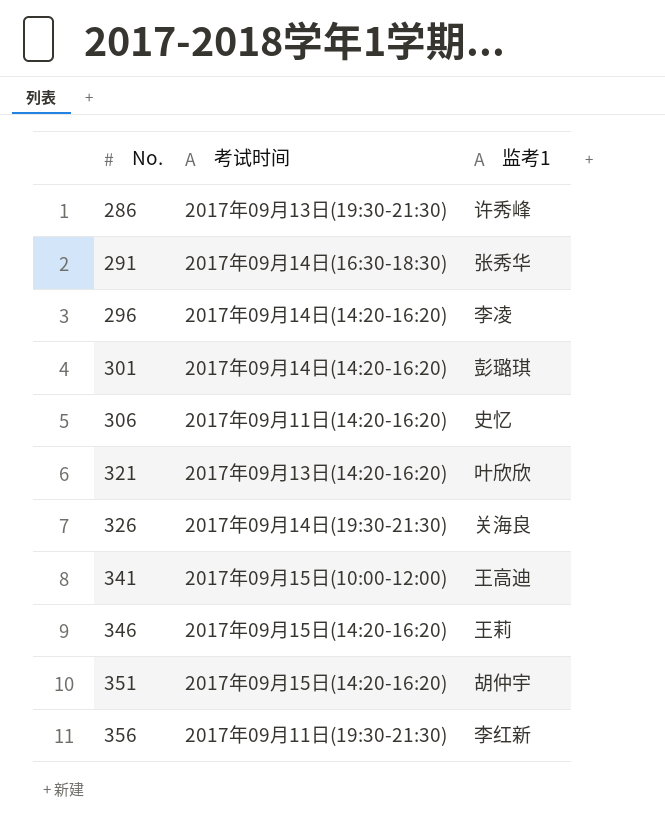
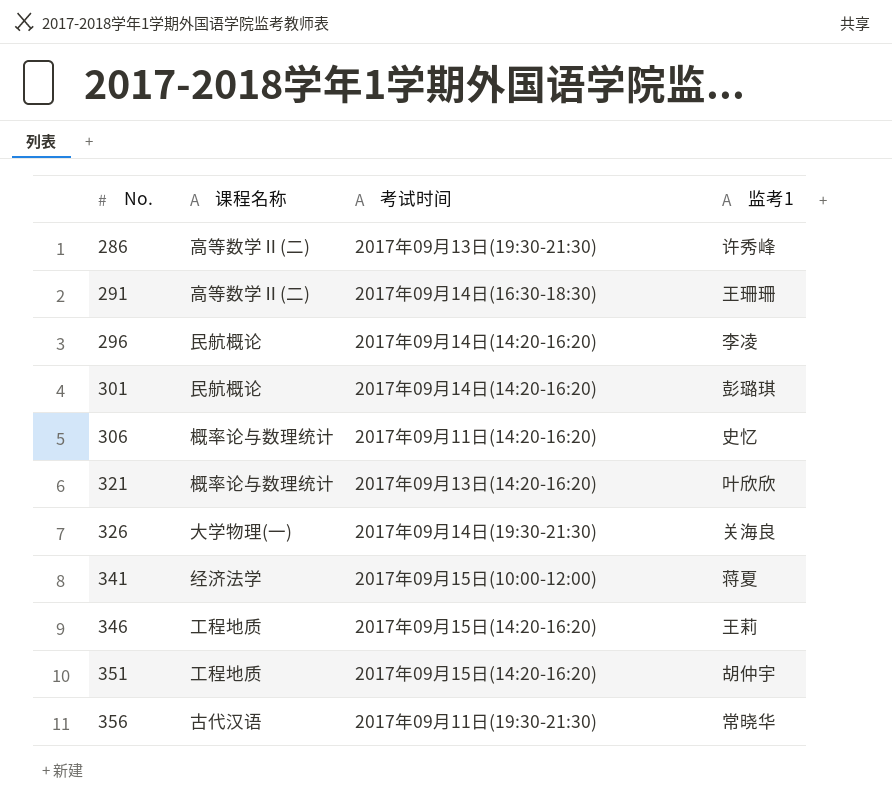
column 课程名称 | position: none -> 2
291 | 监考1: 张秀华 -> 王珊珊
341 | 监考1: 王高迪 -> 蒋夏
356 | 监考1: 李红新 -> 常晓华

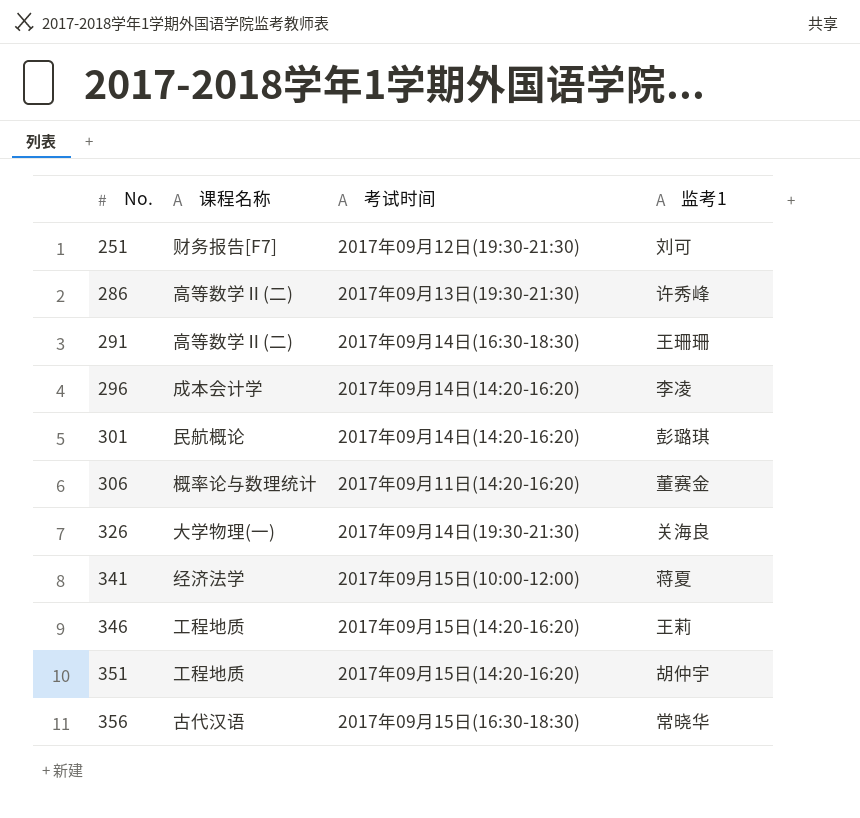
row 321: 概率论与数理统计 | 2017年09月13日(14:20-16:20) | 叶欣欣 -> none
row 251: none -> 财务报告[F7] | 2017年09月12日(19:30-21:30) | 刘可
296 | 课程名称: 民航概论 -> 成本会计学
306 | 监考1: 史忆 -> 董赛金
356 | 考试时间: 2017年09月11日(19:30-21:30) -> 2017年09月15日(16:30-18:30)

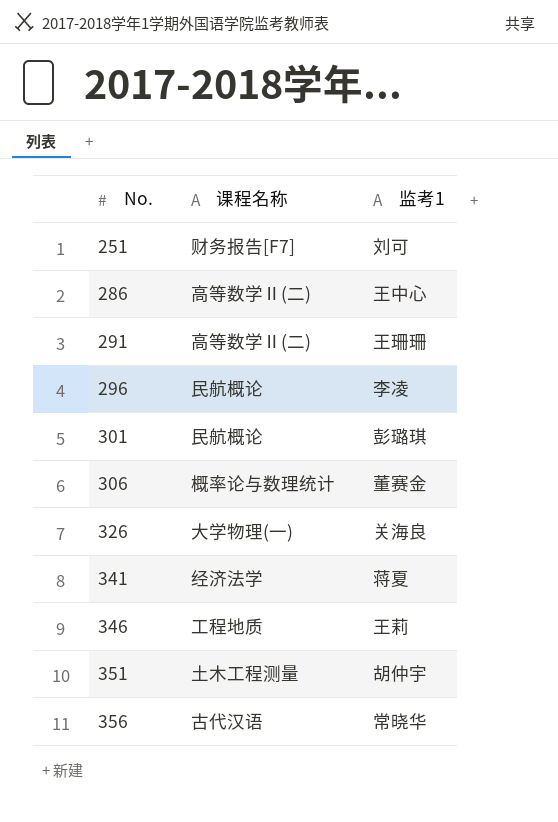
column 考试时间 | position: 3 -> none
286 | 监考1: 许秀峰 -> 王中心
296 | 课程名称: 成本会计学 -> 民航概论
351 | 课程名称: 工程地质 -> 土木工程测量

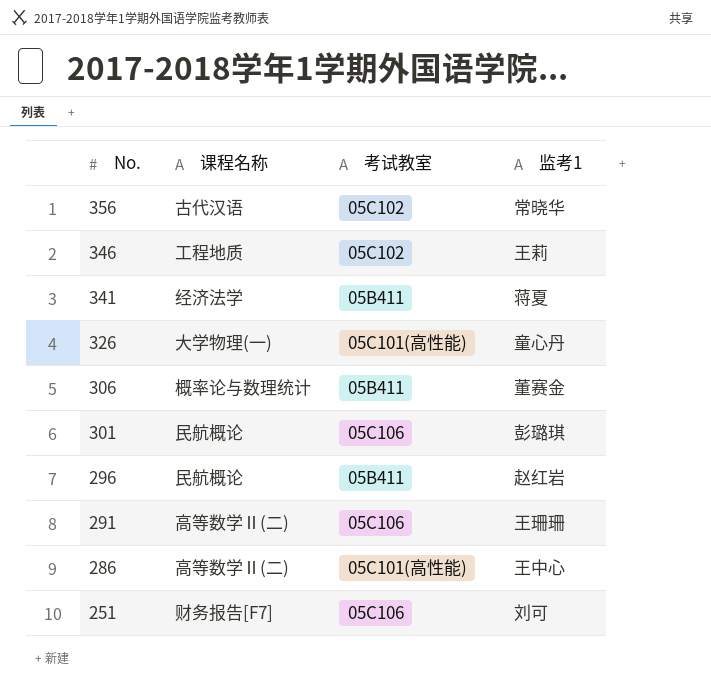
row order: No. ascending -> No. descending
column 考试教室 | position: none -> 3
row 351: 土木工程测量 | 胡仲宇 -> none
326 | 监考1: 关海良 -> 童心丹
296 | 监考1: 李凌 -> 赵红岩

